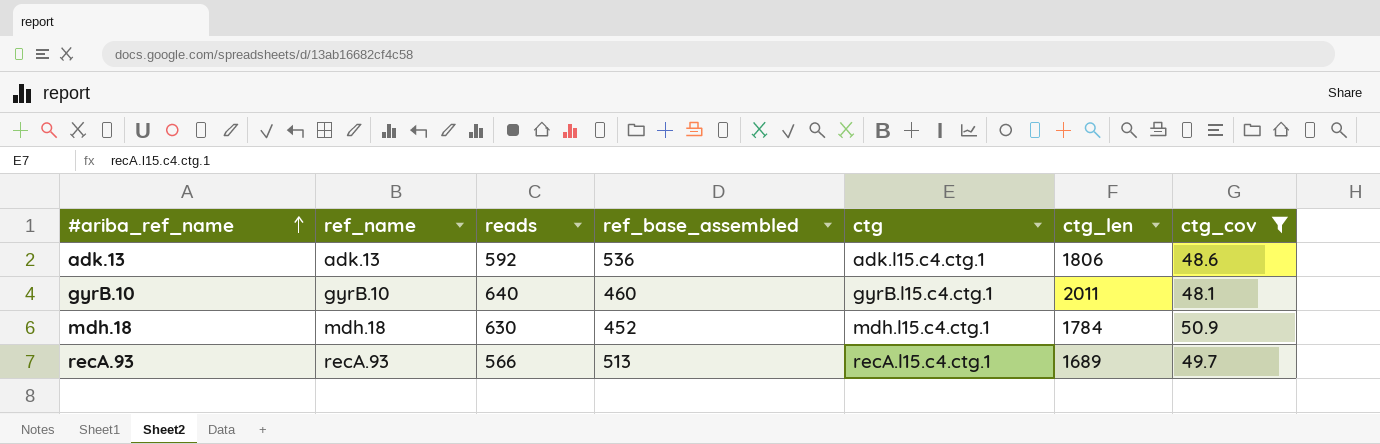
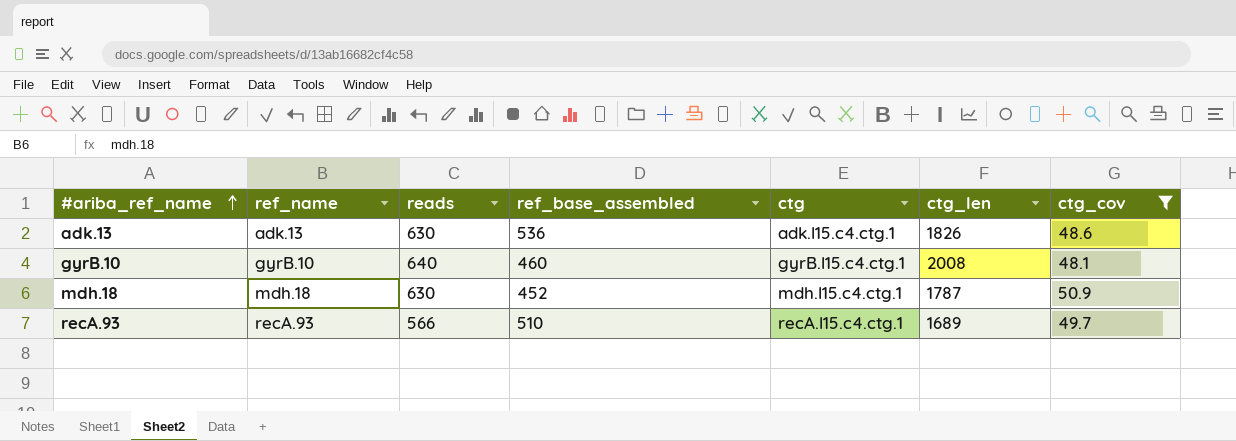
adk.13 | reads: 592 -> 630
adk.13 | ctg_len: 1806 -> 1826
gyrB.10 | ctg_len: 2011 -> 2008
mdh.18 | ctg_len: 1784 -> 1787
recA.93 | ref_base_assembled: 513 -> 510

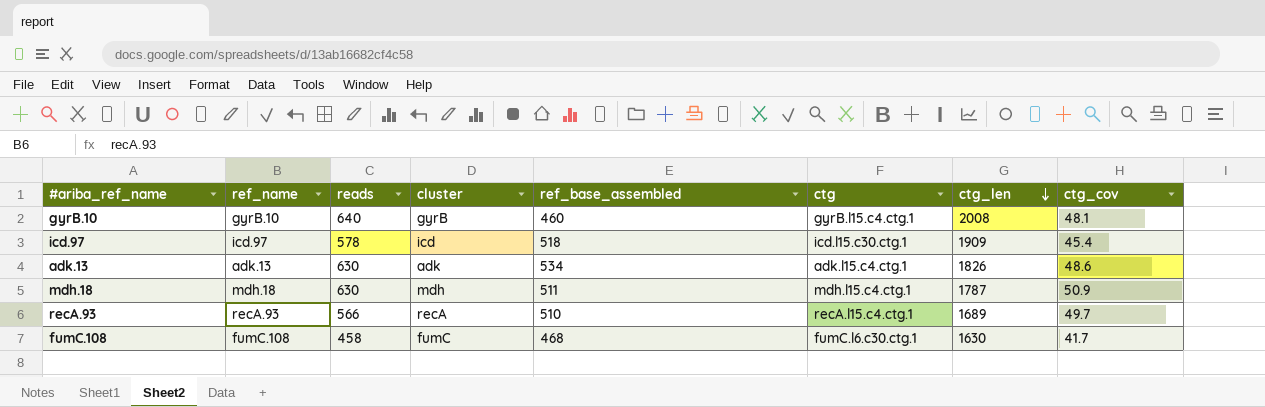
filter: ctg_cov >= 48.1 -> none
row order: #ariba_ref_name ascending -> ctg_len descending
column cluster | position: none -> 4
adk.13 | ref_base_assembled: 536 -> 534
mdh.18 | ref_base_assembled: 452 -> 511

